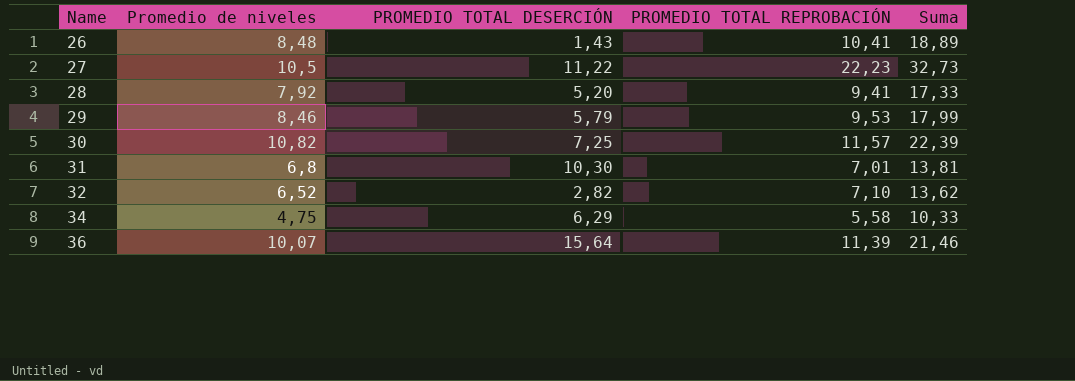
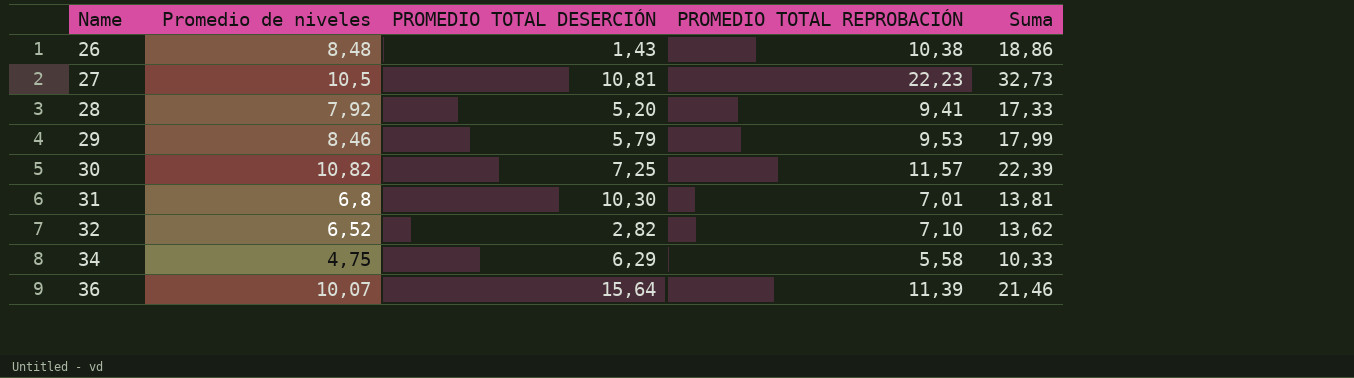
26 | PROMEDIO TOTAL REPROBACIÓN: 10,41 -> 10,38
26 | Suma: 18,89 -> 18,86
27 | PROMEDIO TOTAL DESERCIÓN: 11,22 -> 10,81

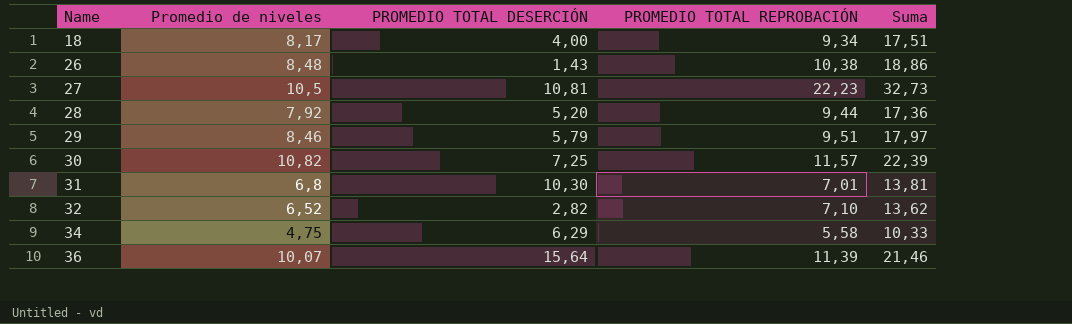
row 18: none -> 8,17 | 4,00 | 9,34 | 17,51
28 | PROMEDIO TOTAL REPROBACIÓN: 9,41 -> 9,44
28 | Suma: 17,33 -> 17,36
29 | PROMEDIO TOTAL REPROBACIÓN: 9,53 -> 9,51
29 | Suma: 17,99 -> 17,97

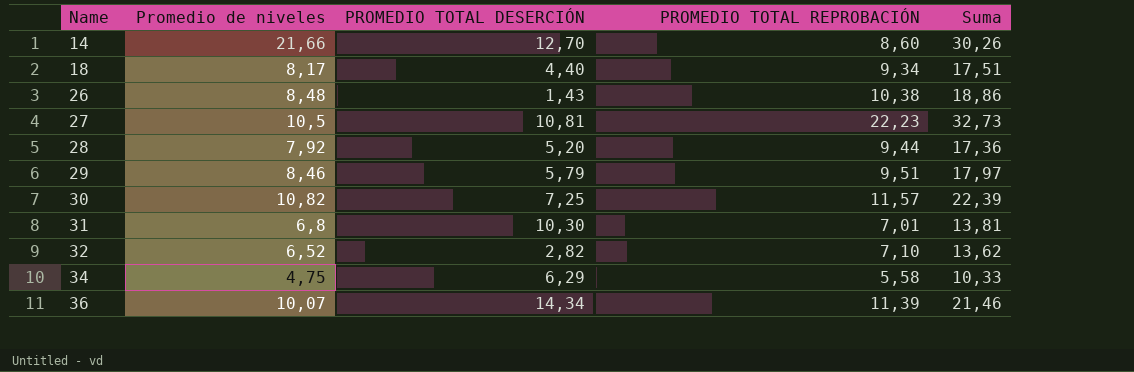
row 14: none -> 21,66 | 12,70 | 8,60 | 30,26
18 | PROMEDIO TOTAL DESERCIÓN: 4,00 -> 4,40
36 | PROMEDIO TOTAL DESERCIÓN: 15,64 -> 14,34

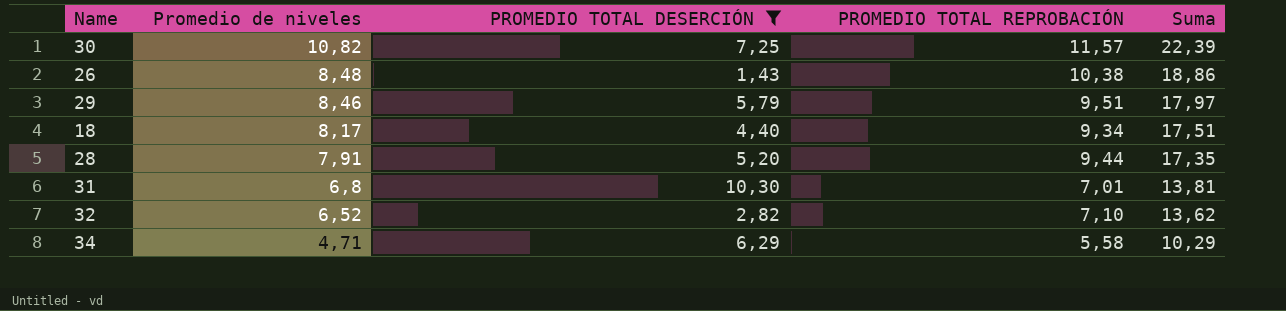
filter: none -> PROMEDIO TOTAL DESERCIÓN <= 10,30
row order: Name ascending -> Promedio de niveles descending
28 | Promedio de niveles: 7,92 -> 7,91
28 | Suma: 17,36 -> 17,35
34 | Promedio de niveles: 4,75 -> 4,71
34 | Suma: 10,33 -> 10,29

